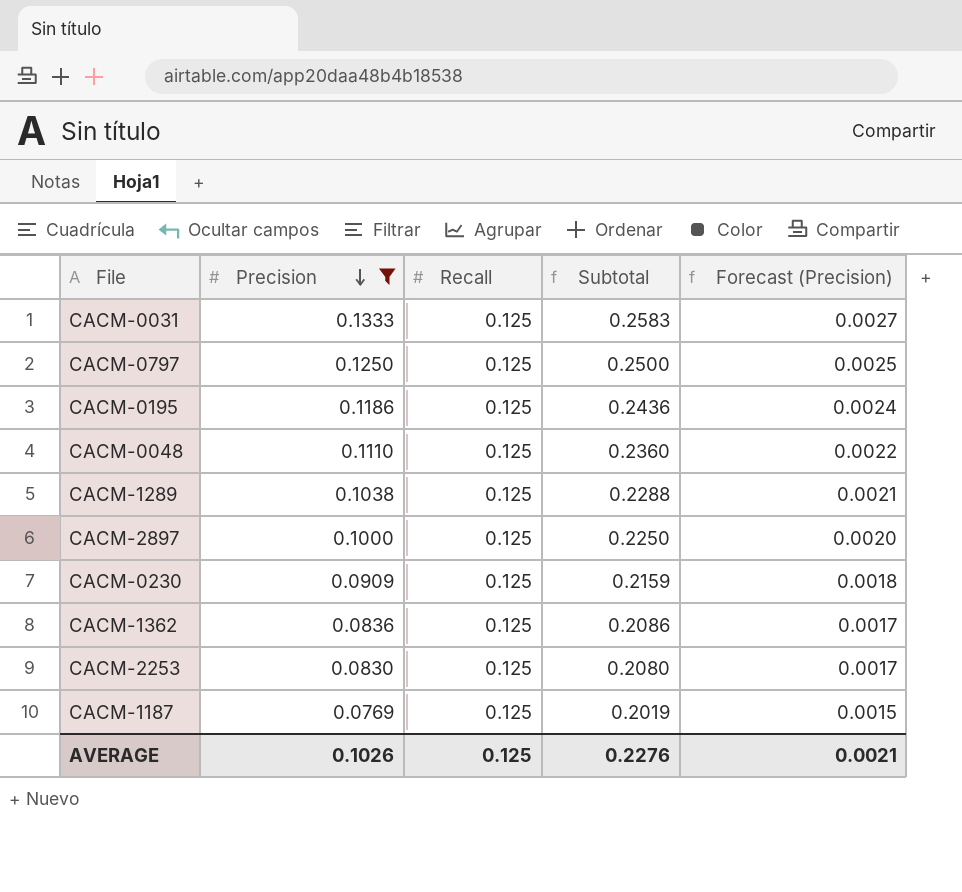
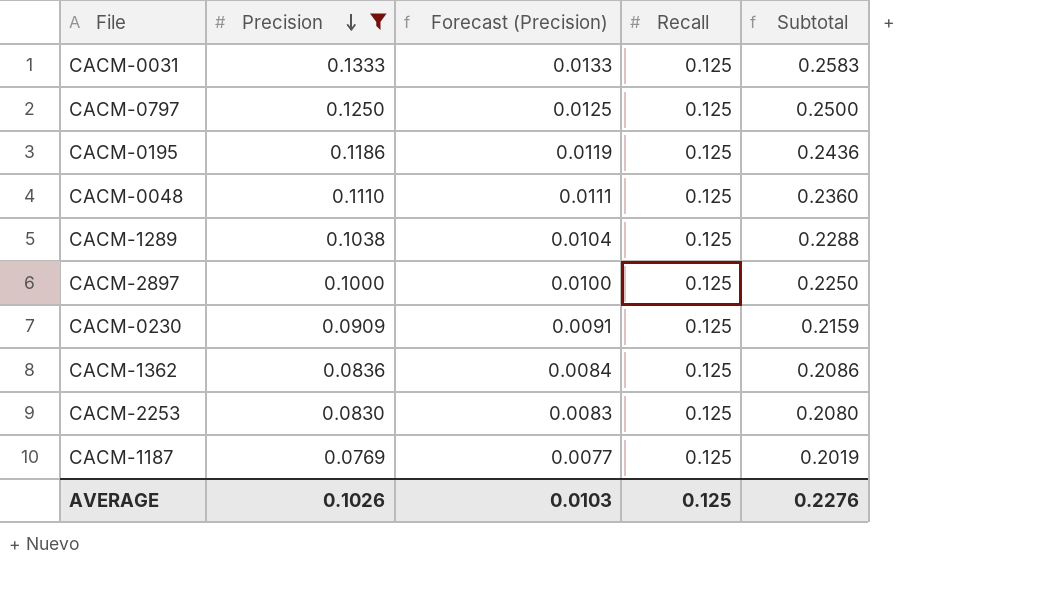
column Forecast (Precision) | formula: [Precision] * 0.02 -> [Precision] * 0.1
column Forecast (Precision) | position: 5 -> 3
AVERAGE | Forecast (Precision): 0.0021 -> 0.0103

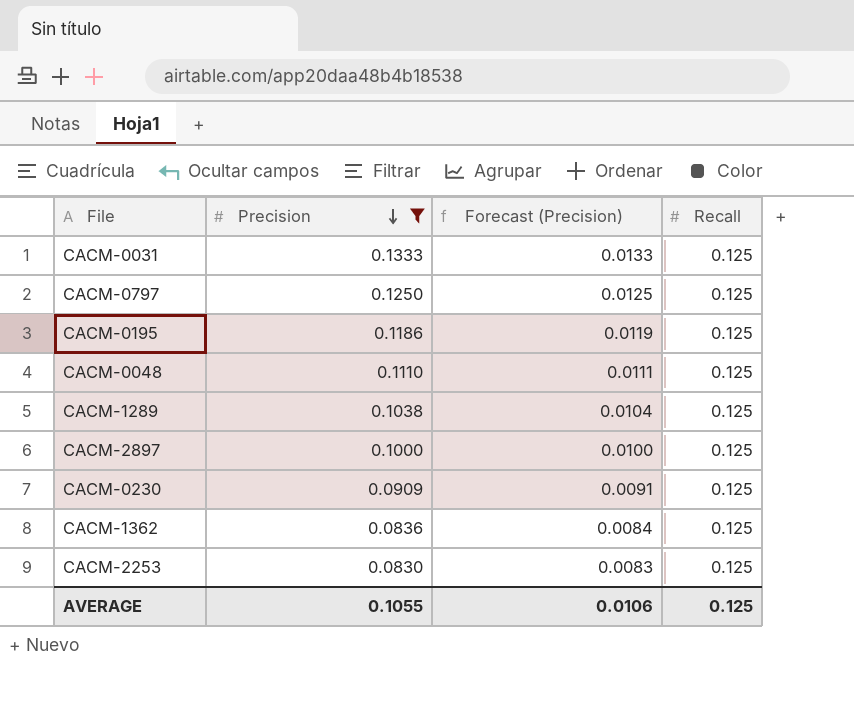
column Subtotal | formula: [Precision] + [Recall] -> none
row CACM-1187: 0.0769 | 0.0077 | 0.125 | 0.2019 -> none
AVERAGE | Precision: 0.1026 -> 0.1055
AVERAGE | Forecast (Precision): 0.0103 -> 0.0106

